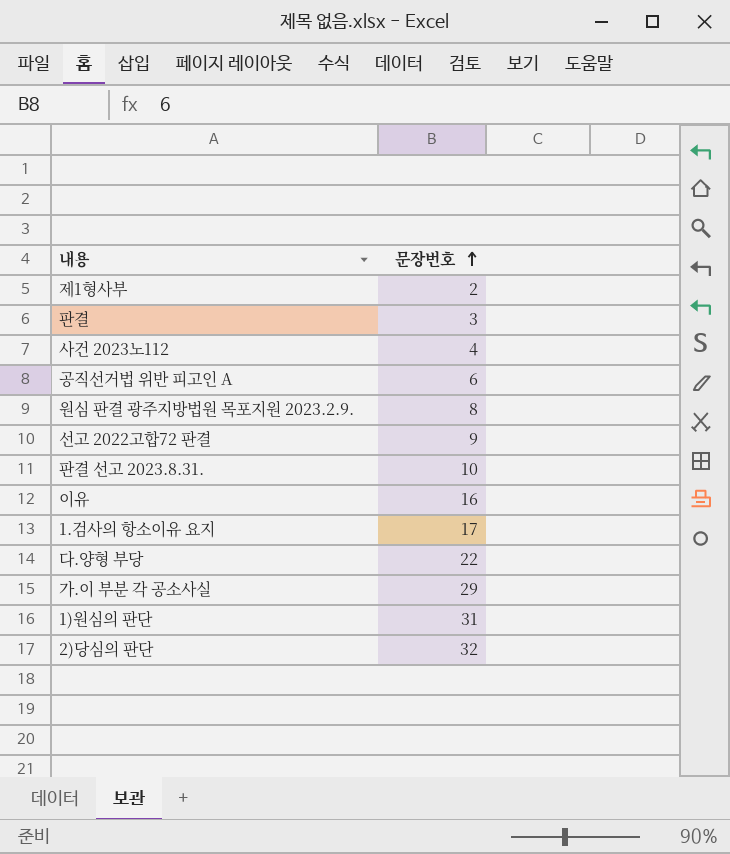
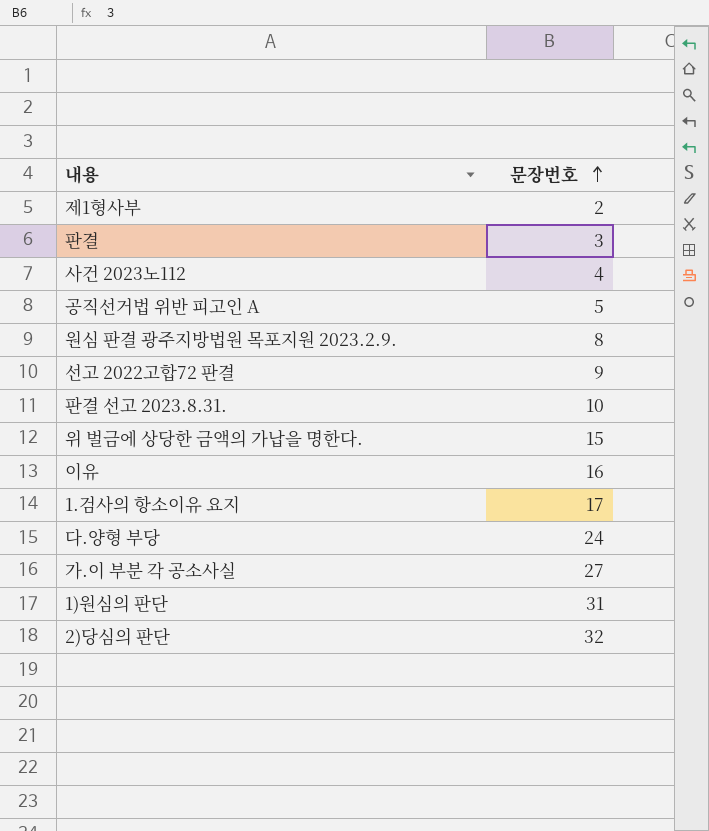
공직선거법 위반 피고인 A | 문장번호: 6 -> 5
row 위 벌금에 상당한 금액의 가납을 명한다.: none -> 15
다.양형 부당 | 문장번호: 22 -> 24
가.이 부분 각 공소사실 | 문장번호: 29 -> 27

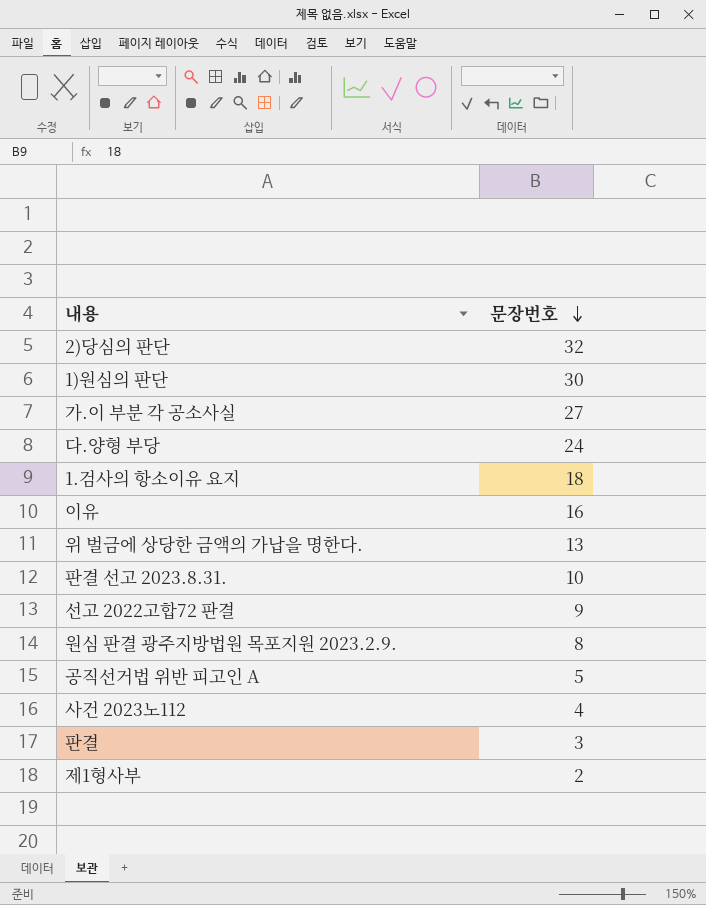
row order: 문장번호 ascending -> 문장번호 descending
1)원심의 판단 | 문장번호: 31 -> 30
1.검사의 항소이유 요지 | 문장번호: 17 -> 18
위 벌금에 상당한 금액의 가납을 명한다. | 문장번호: 15 -> 13

